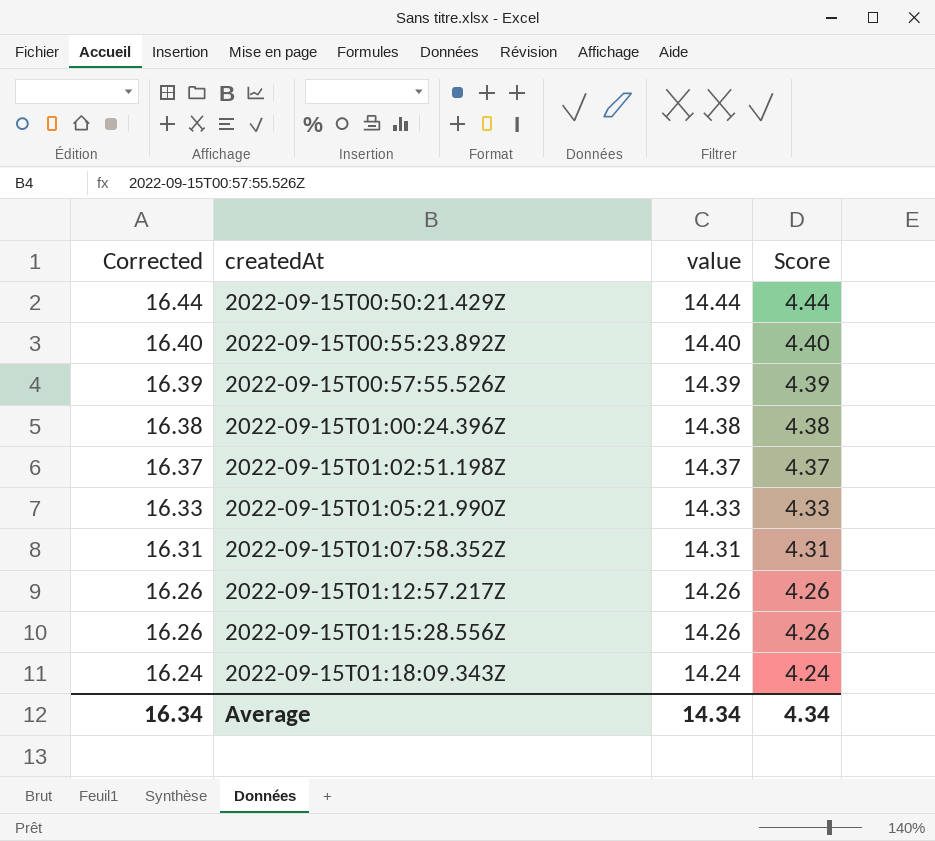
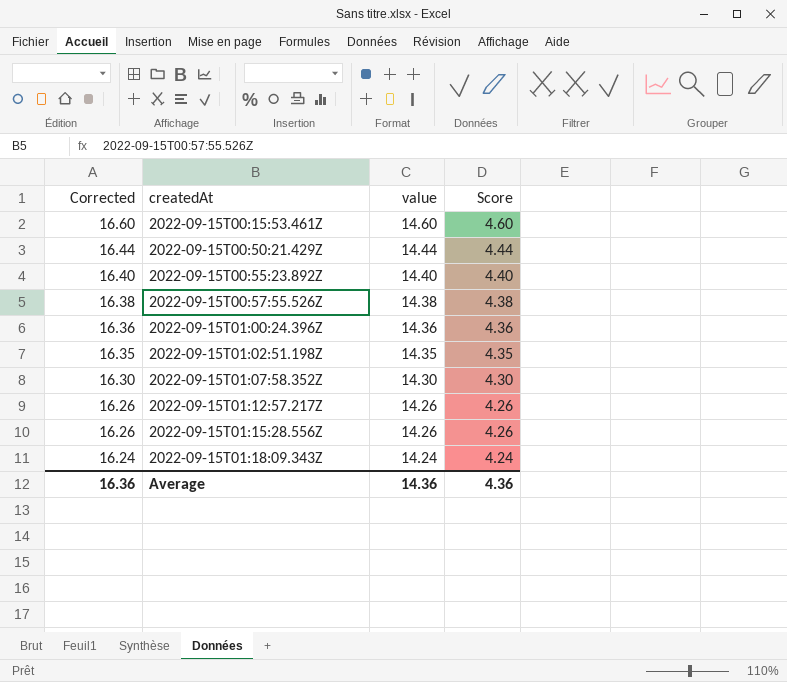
row 2022-09-15T01:05:21.990Z: 16.33 | 14.33 | 4.33 -> none
row 2022-09-15T00:15:53.461Z: none -> 16.60 | 14.60 | 4.60
2022-09-15T00:57:55.526Z | Corrected: 16.39 -> 16.38
2022-09-15T00:57:55.526Z | value: 14.39 -> 14.38
2022-09-15T00:57:55.526Z | Score: 4.39 -> 4.38
2022-09-15T01:00:24.396Z | Corrected: 16.38 -> 16.36
2022-09-15T01:00:24.396Z | value: 14.38 -> 14.36
2022-09-15T01:00:24.396Z | Score: 4.38 -> 4.36
2022-09-15T01:02:51.198Z | Corrected: 16.37 -> 16.35
2022-09-15T01:02:51.198Z | value: 14.37 -> 14.35
2022-09-15T01:02:51.198Z | Score: 4.37 -> 4.35
2022-09-15T01:07:58.352Z | Corrected: 16.31 -> 16.30
2022-09-15T01:07:58.352Z | value: 14.31 -> 14.30
2022-09-15T01:07:58.352Z | Score: 4.31 -> 4.30
Average | Corrected: 16.34 -> 16.36
Average | value: 14.34 -> 14.36
Average | Score: 4.34 -> 4.36

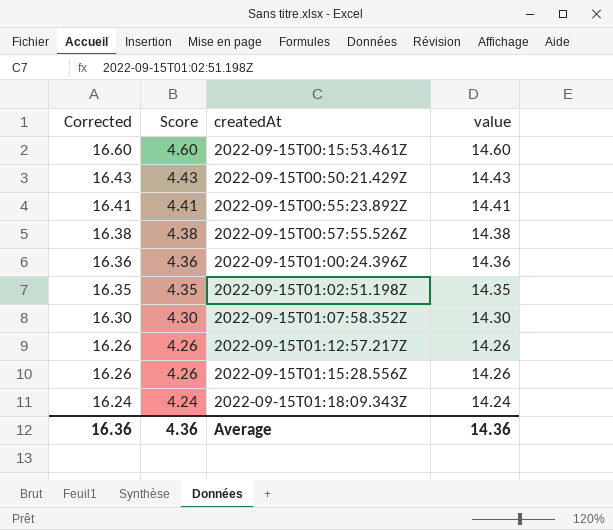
column Score | position: 4 -> 2
2022-09-15T00:50:21.429Z | Corrected: 16.44 -> 16.43
2022-09-15T00:50:21.429Z | Score: 4.44 -> 4.43
2022-09-15T00:50:21.429Z | value: 14.44 -> 14.43
2022-09-15T00:55:23.892Z | Corrected: 16.40 -> 16.41
2022-09-15T00:55:23.892Z | Score: 4.40 -> 4.41
2022-09-15T00:55:23.892Z | value: 14.40 -> 14.41

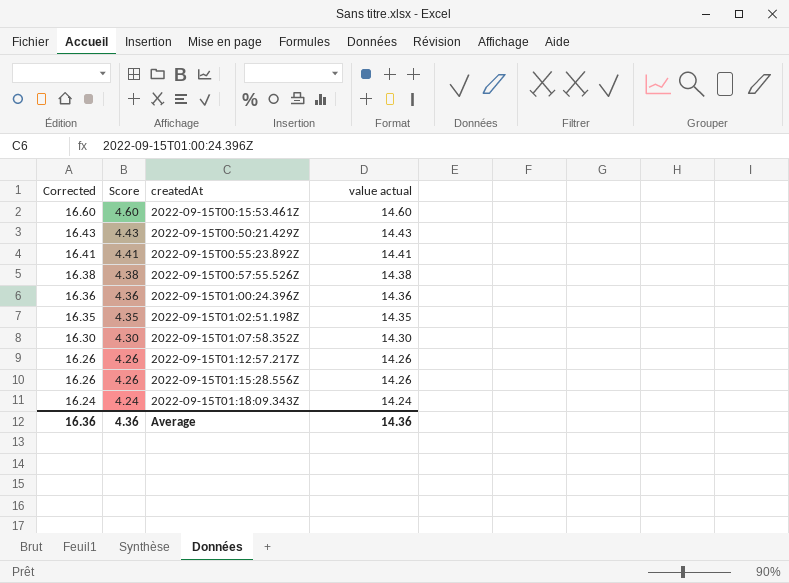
column name: value -> value actual

